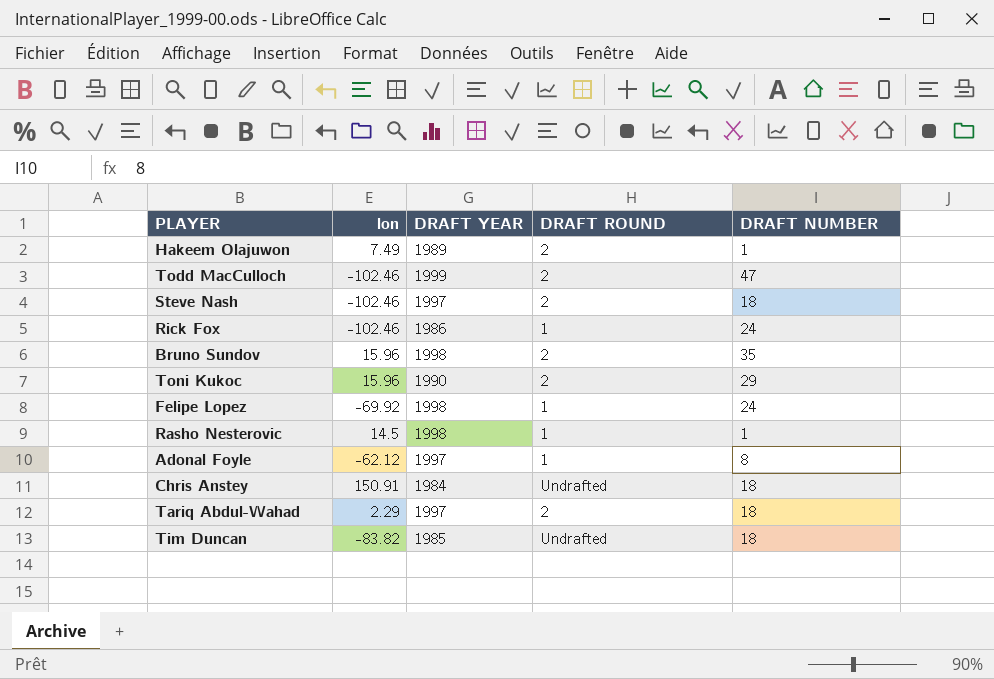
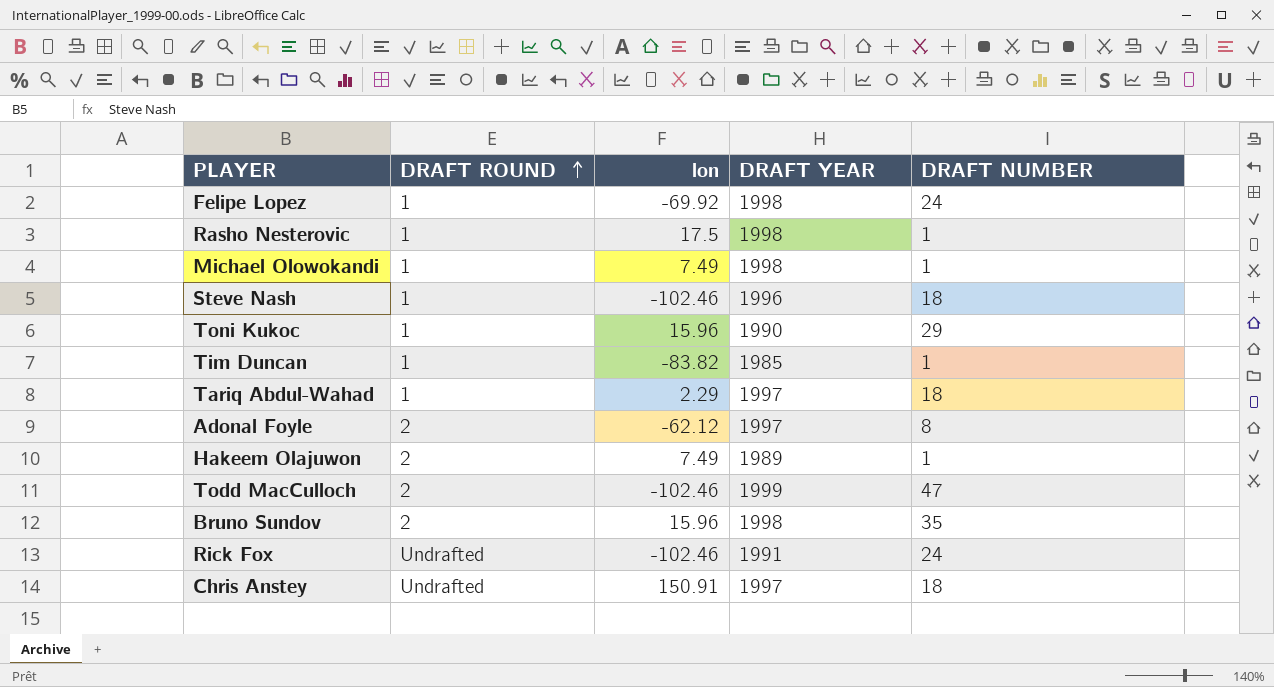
row order: none -> DRAFT ROUND ascending
column DRAFT ROUND | position: 4 -> 2
Rasho Nesterovic | lon: 14.5 -> 17.5
row Michael Olowokandi: none -> 1 | 7.49 | 1998 | 1
Steve Nash | DRAFT ROUND: 2 -> 1
Steve Nash | DRAFT YEAR: 1997 -> 1996
Toni Kukoc | DRAFT ROUND: 2 -> 1
Tim Duncan | DRAFT ROUND: Undrafted -> 1
Tim Duncan | DRAFT NUMBER: 18 -> 1
Tariq Abdul-Wahad | DRAFT ROUND: 2 -> 1
Adonal Foyle | DRAFT ROUND: 1 -> 2
Rick Fox | DRAFT ROUND: 1 -> Undrafted
Rick Fox | DRAFT YEAR: 1986 -> 1991
Chris Anstey | DRAFT YEAR: 1984 -> 1997

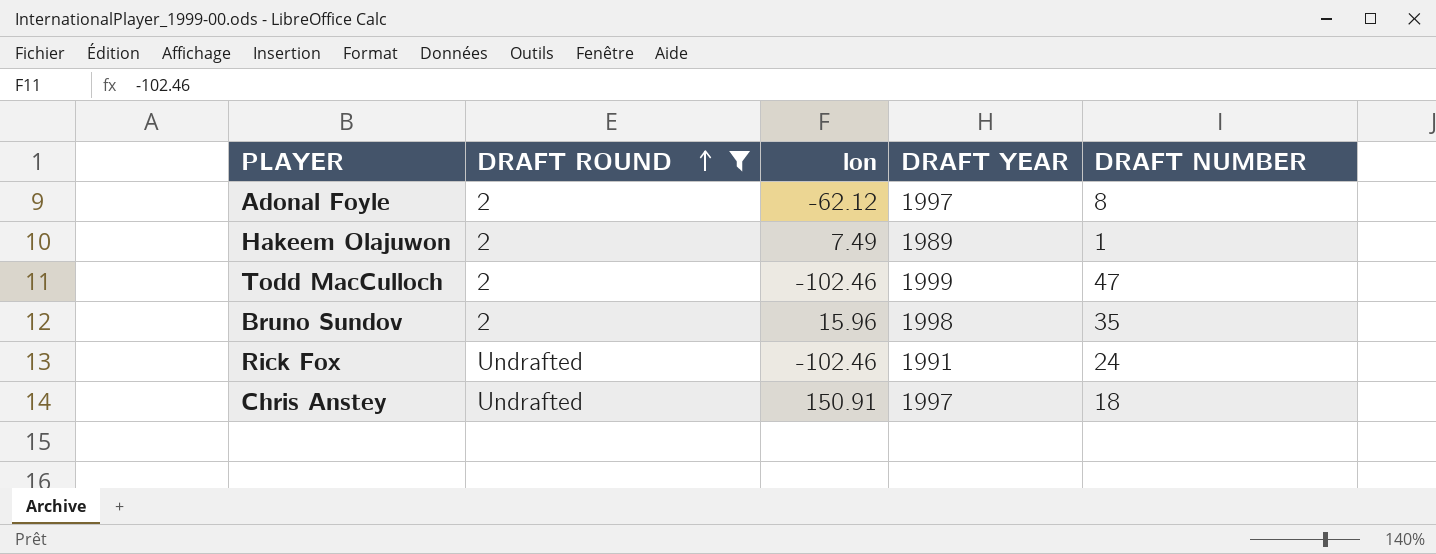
filter: none -> DRAFT ROUND != 1

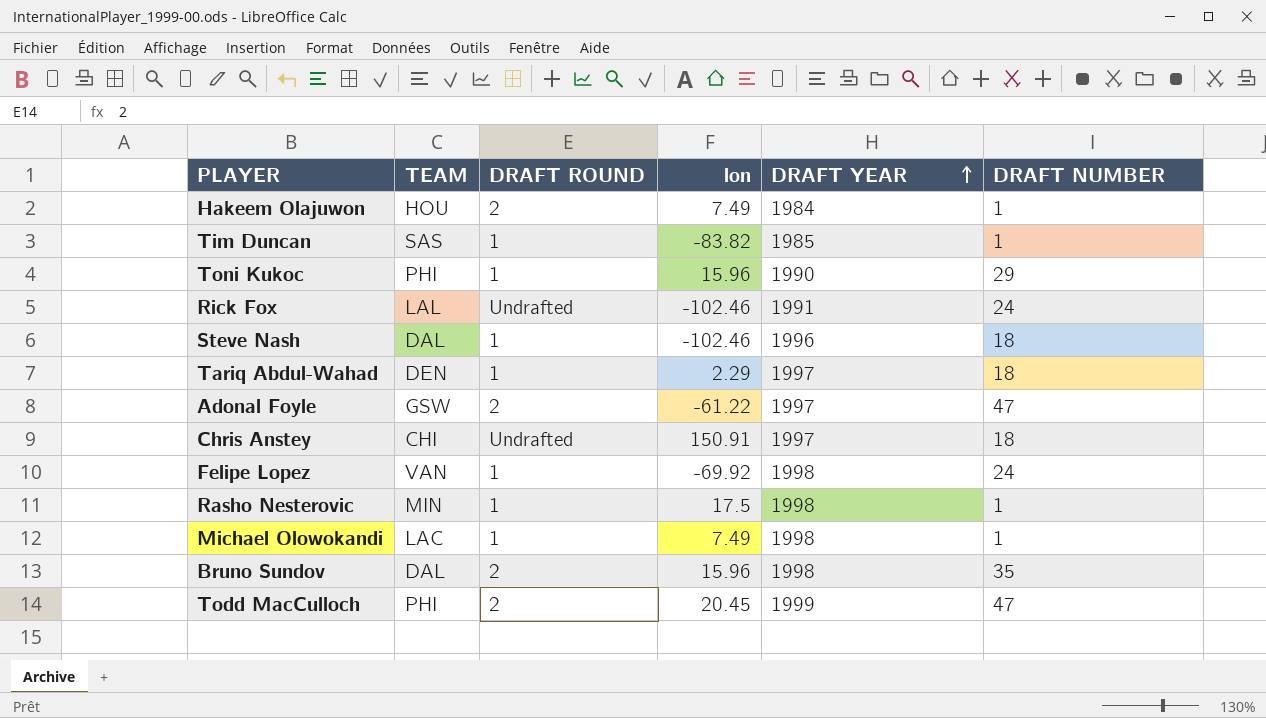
filter: DRAFT ROUND != 1 -> none
row order: DRAFT ROUND ascending -> DRAFT YEAR ascending
column TEAM | position: none -> 2
Hakeem Olajuwon | DRAFT YEAR: 1989 -> 1984
Adonal Foyle | lon: -62.12 -> -61.22
Adonal Foyle | DRAFT NUMBER: 8 -> 47
Todd MacCulloch | lon: -102.46 -> 20.45

